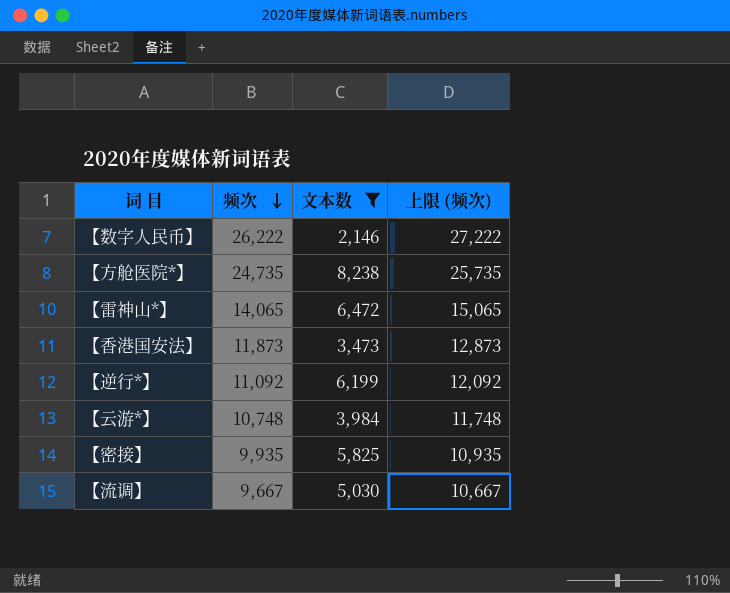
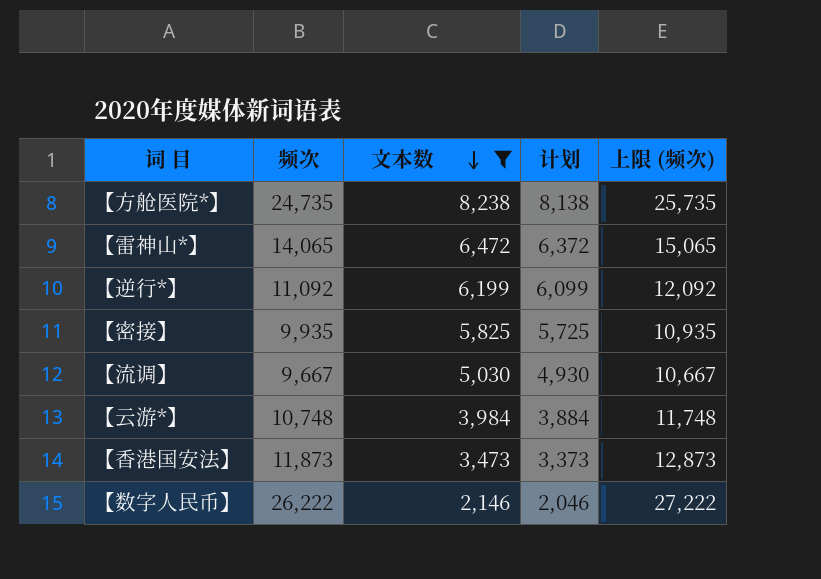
row order: 频次 descending -> 文本数 descending
column 计划 | formula: none -> [文本数] - 100

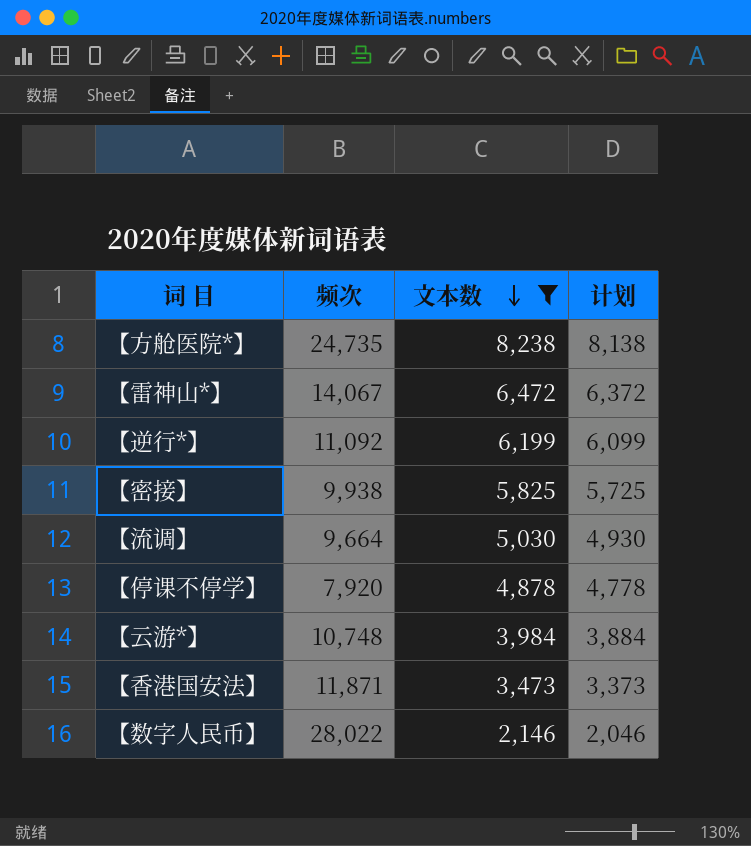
column 上限 (频次) | formula: [频次] + 1000 -> none
【雷神山*】 | 频次: 14,065 -> 14,067
【密接】 | 频次: 9,935 -> 9,938
【流调】 | 频次: 9,667 -> 9,664
row 【停课不停学】: none -> 7,920 | 4,878 | 4,778
【香港国安法】 | 频次: 11,873 -> 11,871
【数字人民币】 | 频次: 26,222 -> 28,022

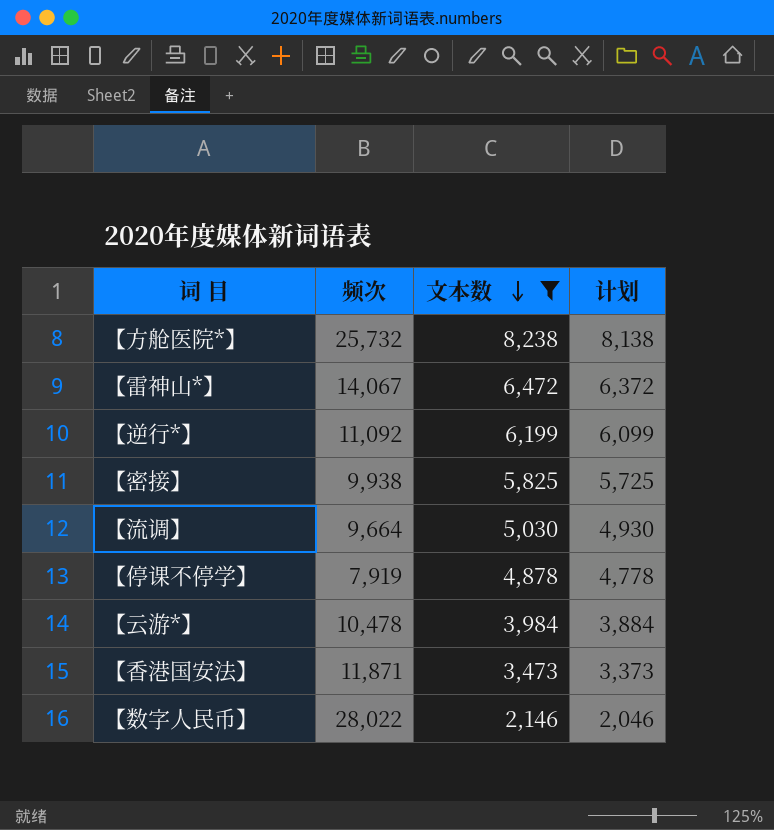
【方舱医院*】 | 频次: 24,735 -> 25,732
【停课不停学】 | 频次: 7,920 -> 7,919
【云游*】 | 频次: 10,748 -> 10,478

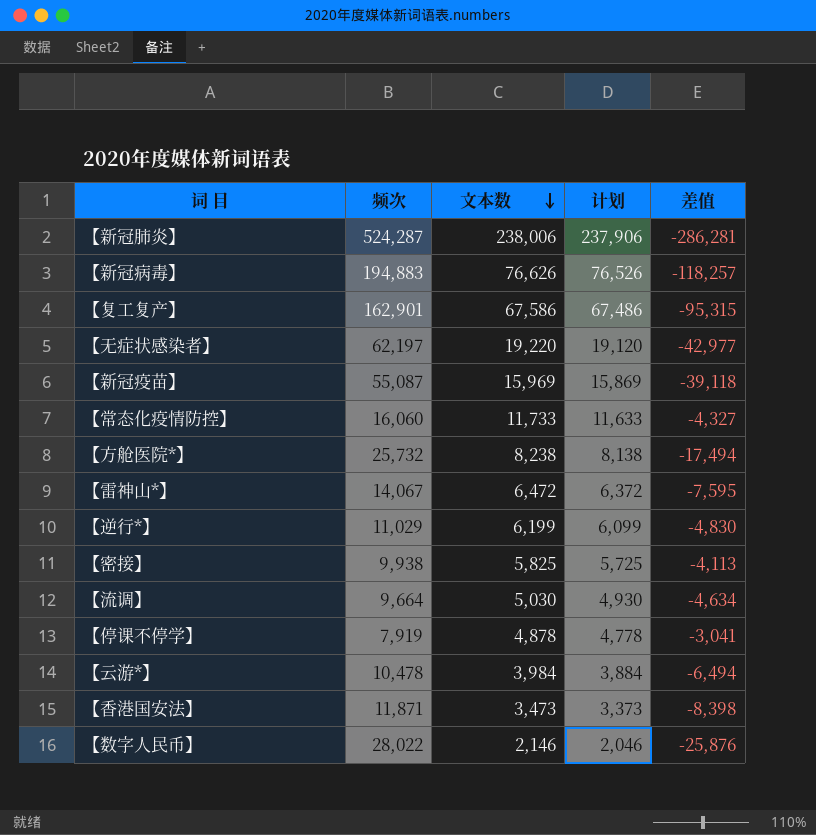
filter: 文本数 <= 8,238 -> none
column 差值 | formula: none -> [文本数] - [频次]
【逆行*】 | 频次: 11,092 -> 11,029

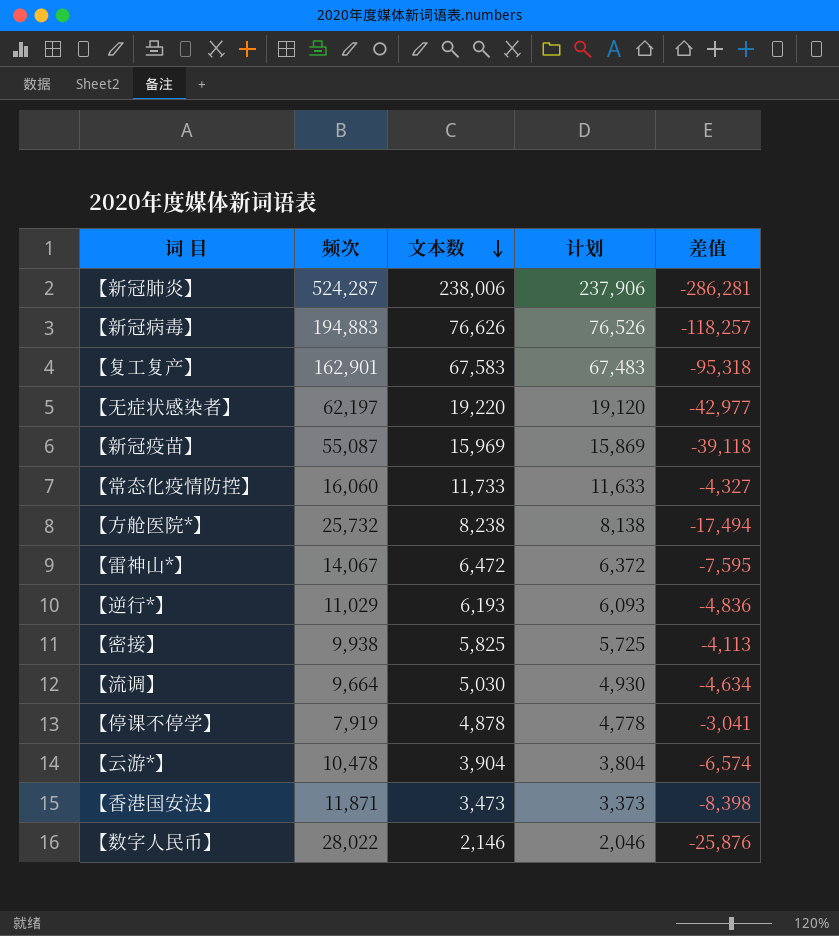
【复工复产】 | 文本数: 67,586 -> 67,583
【复工复产】 | 计划: 67,486 -> 67,483
【复工复产】 | 差值: -95,315 -> -95,318
【逆行*】 | 文本数: 6,199 -> 6,193
【逆行*】 | 计划: 6,099 -> 6,093
【逆行*】 | 差值: -4,830 -> -4,836
【云游*】 | 文本数: 3,984 -> 3,904
【云游*】 | 计划: 3,884 -> 3,804
【云游*】 | 差值: -6,494 -> -6,574

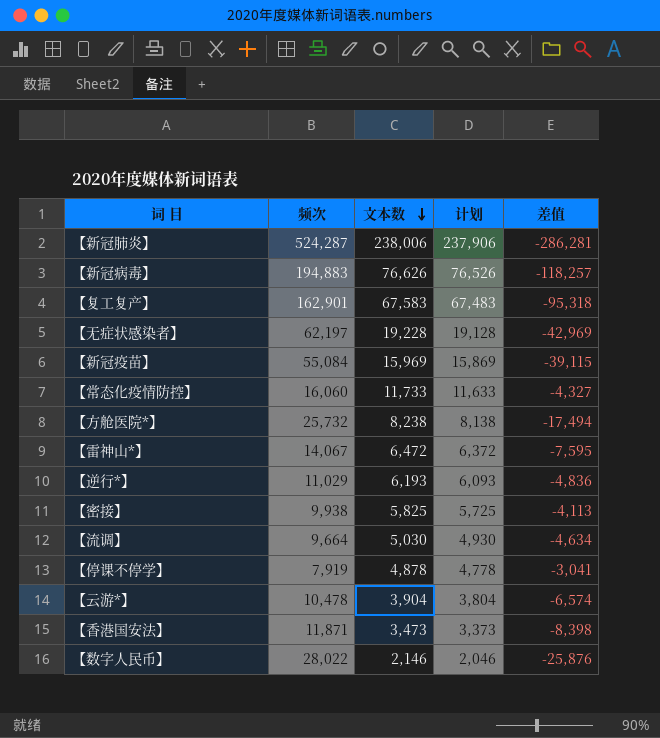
【无症状感染者】 | 文本数: 19,220 -> 19,228
【无症状感染者】 | 计划: 19,120 -> 19,128
【无症状感染者】 | 差值: -42,977 -> -42,969
【新冠疫苗】 | 频次: 55,087 -> 55,084
【新冠疫苗】 | 差值: -39,118 -> -39,115

